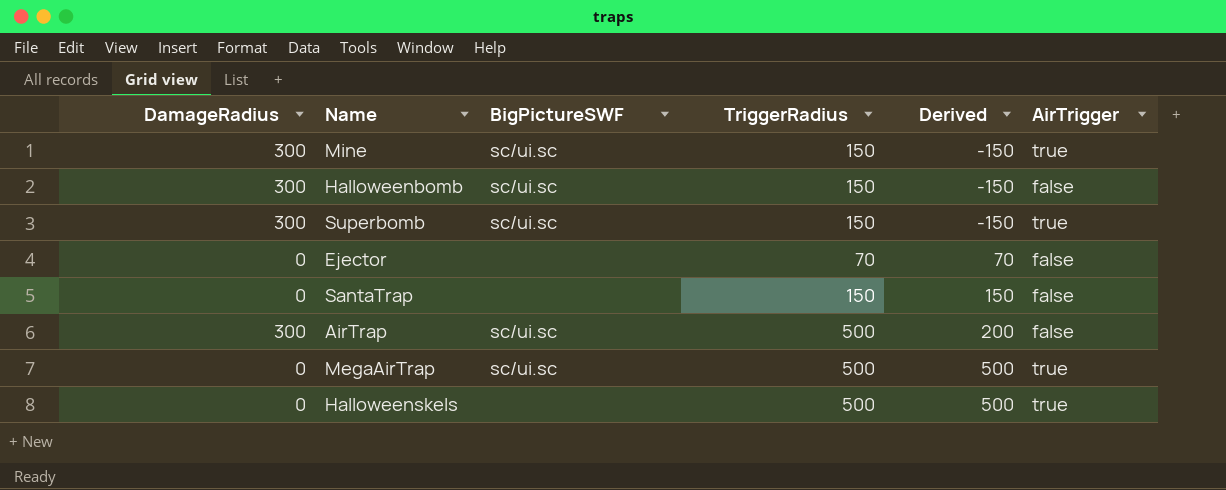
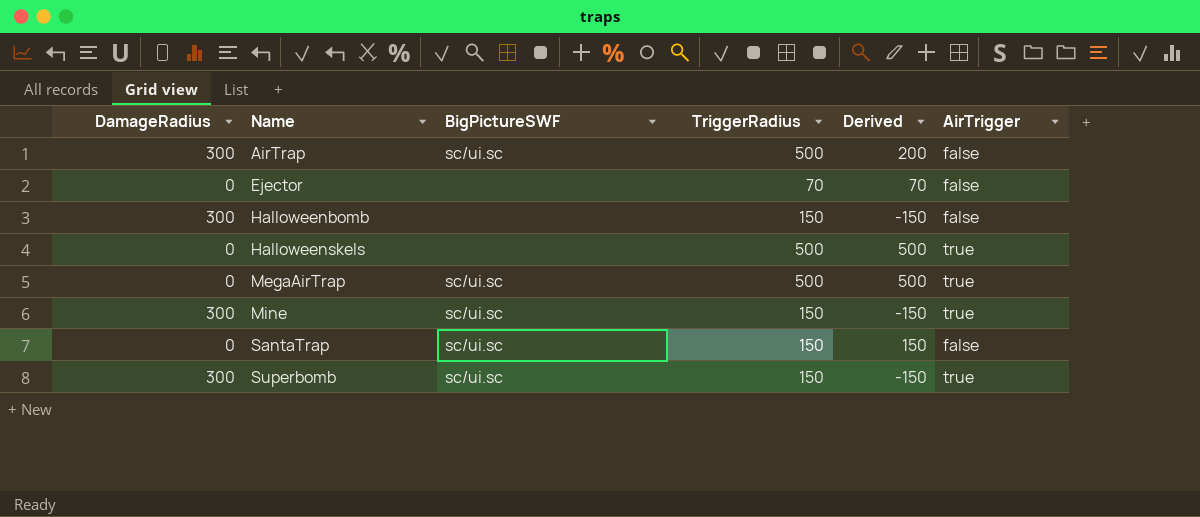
row order: Derived ascending -> Name ascending
Halloweenbomb | BigPictureSWF: sc/ui.sc -> none
SantaTrap | BigPictureSWF: none -> sc/ui.sc

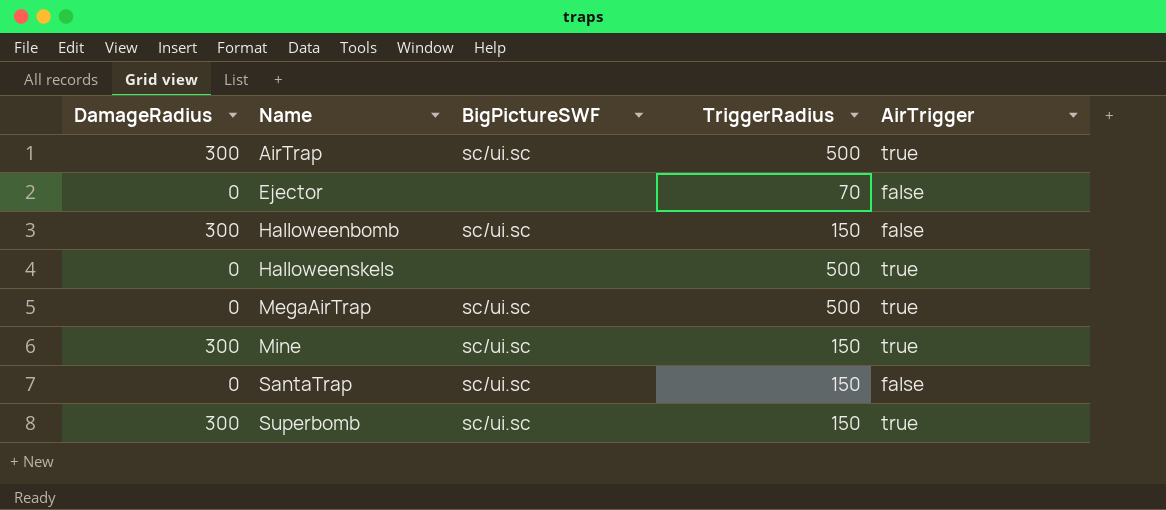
column Derived | formula: [TriggerRadius] - [DamageRadius] -> none
AirTrap | AirTrigger: false -> true
Halloweenbomb | BigPictureSWF: none -> sc/ui.sc

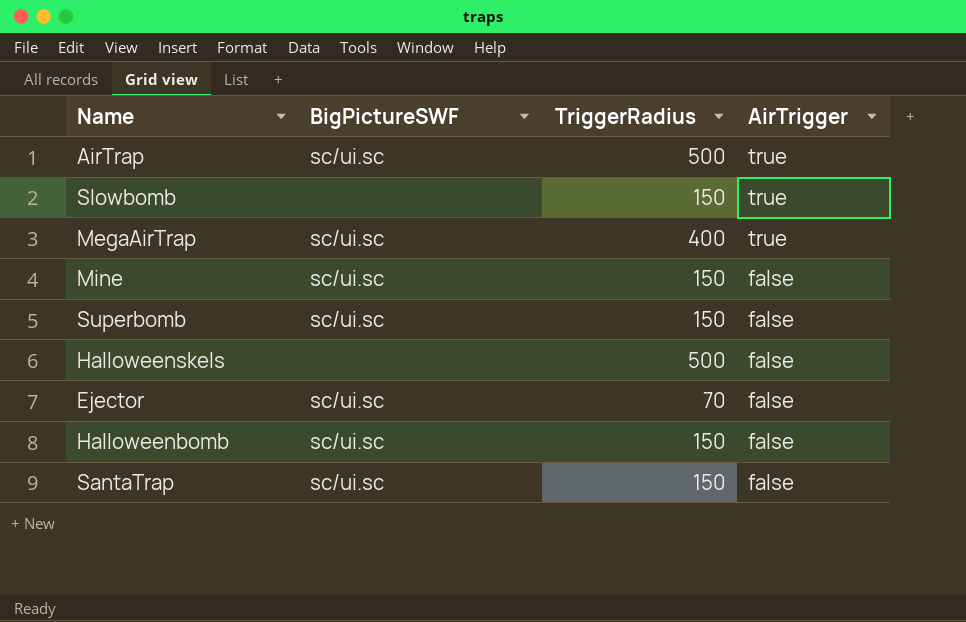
row order: Name ascending -> AirTrigger descending
column DamageRadius | position: 1 -> none
row Slowbomb: none -> none | 150 | true
MegaAirTrap | TriggerRadius: 500 -> 400
Mine | AirTrigger: true -> false
Superbomb | AirTrigger: true -> false
Halloweenskels | AirTrigger: true -> false
Ejector | BigPictureSWF: none -> sc/ui.sc

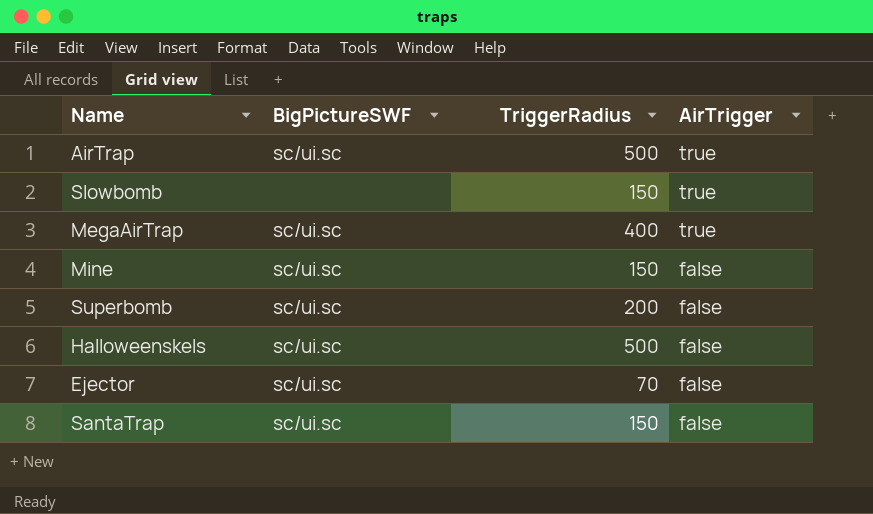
row Halloweenbomb: sc/ui.sc | 150 | false -> none
Superbomb | TriggerRadius: 150 -> 200
Halloweenskels | BigPictureSWF: none -> sc/ui.sc

